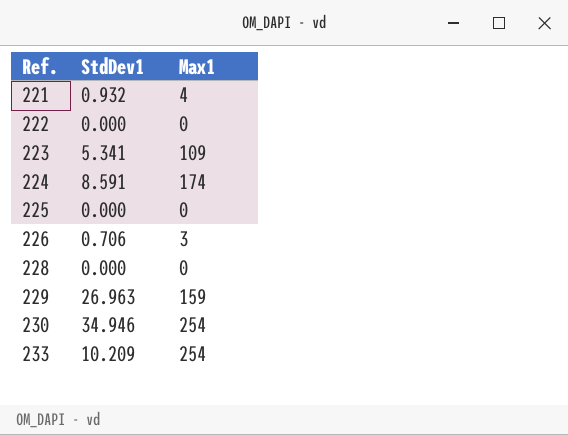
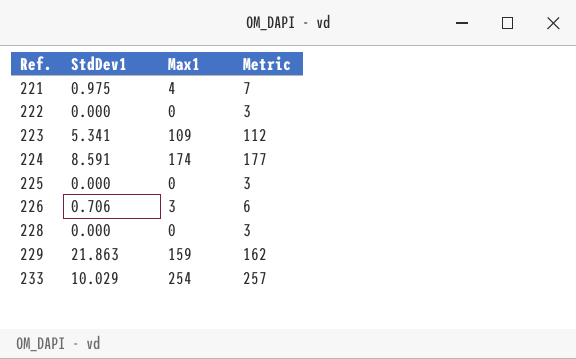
column Metric | formula: none -> [Max1] + 3
row 230: 34.946 | 254 -> none
221 | StdDev1: 0.932 -> 0.975
229 | StdDev1: 26.963 -> 21.863
233 | StdDev1: 10.209 -> 10.029

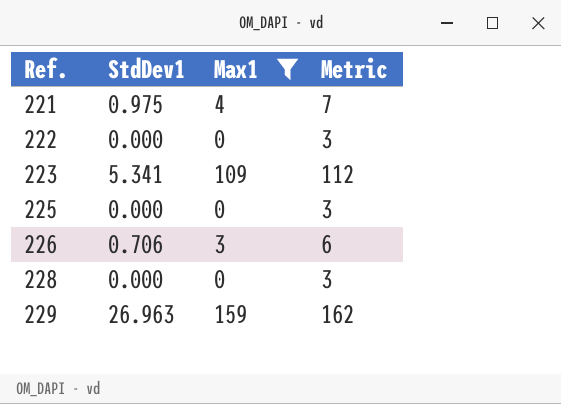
filter: none -> Max1 <= 159
229 | StdDev1: 21.863 -> 26.963

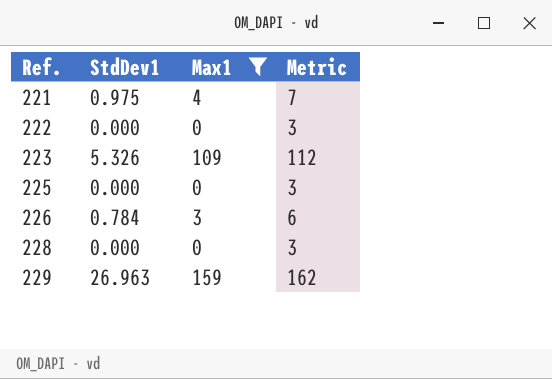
223 | StdDev1: 5.341 -> 5.326
226 | StdDev1: 0.706 -> 0.784

